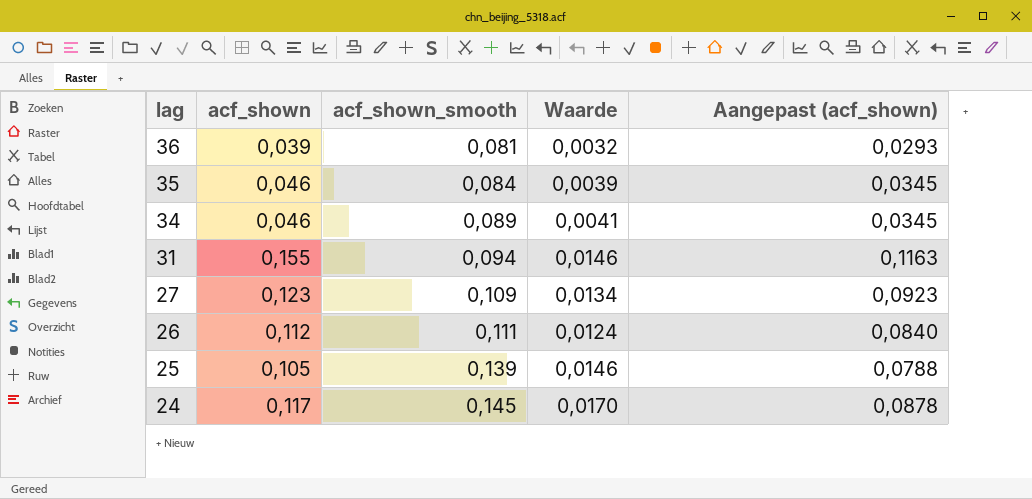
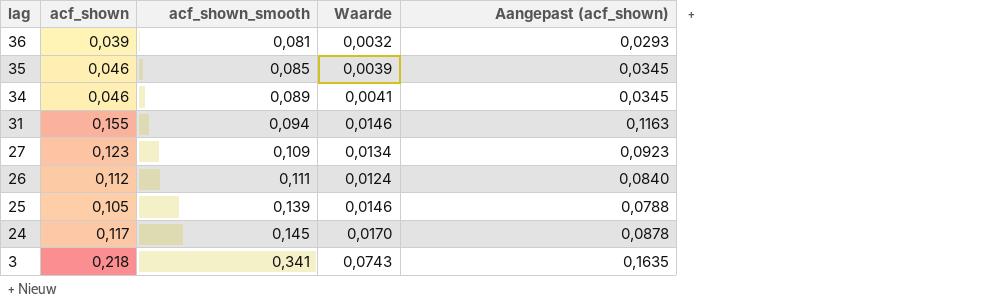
35 | acf_shown_smooth: 0,084 -> 0,085
row 3: none -> 0,218 | 0,341 | 0,0743 | 0,1635

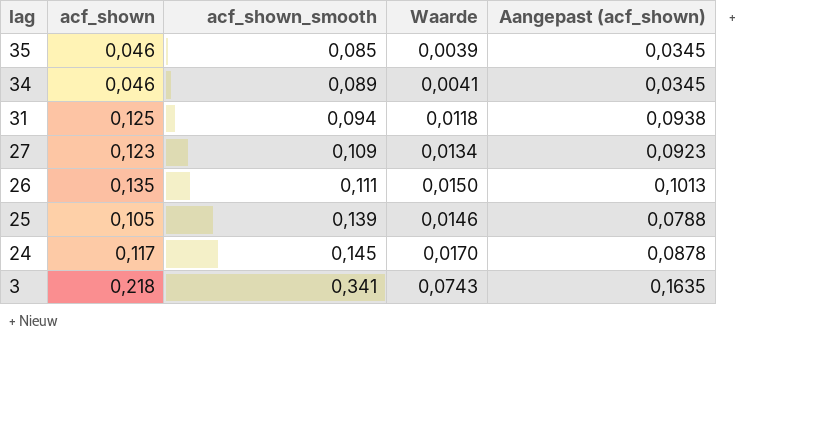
row 36: 0,039 | 0,081 | 0,0032 | 0,0293 -> none
31 | acf_shown: 0,155 -> 0,125
31 | Waarde: 0,0146 -> 0,0118
31 | Aangepast (acf_shown): 0,1163 -> 0,0938
26 | acf_shown: 0,112 -> 0,135
26 | Waarde: 0,0124 -> 0,0150
26 | Aangepast (acf_shown): 0,0840 -> 0,1013

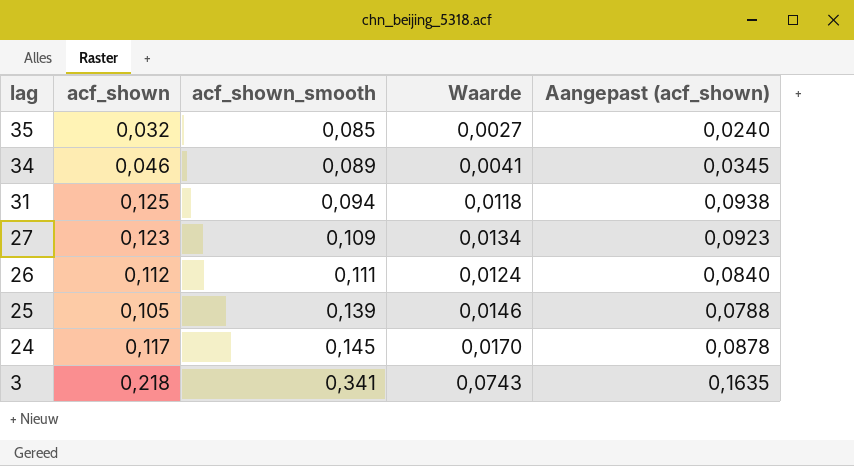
35 | acf_shown: 0,046 -> 0,032
35 | Waarde: 0,0039 -> 0,0027
35 | Aangepast (acf_shown): 0,0345 -> 0,0240
26 | acf_shown: 0,135 -> 0,112
26 | Waarde: 0,0150 -> 0,0124
26 | Aangepast (acf_shown): 0,1013 -> 0,0840

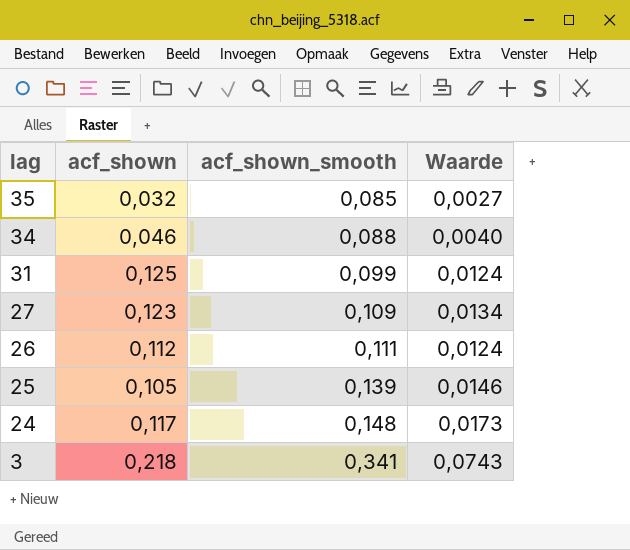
column Aangepast (acf_shown) | formula: [acf_shown] * 0,75 -> none
34 | acf_shown_smooth: 0,089 -> 0,088
34 | Waarde: 0,0041 -> 0,0040
31 | acf_shown_smooth: 0,094 -> 0,099
31 | Waarde: 0,0118 -> 0,0124
24 | acf_shown_smooth: 0,145 -> 0,148
24 | Waarde: 0,0170 -> 0,0173

